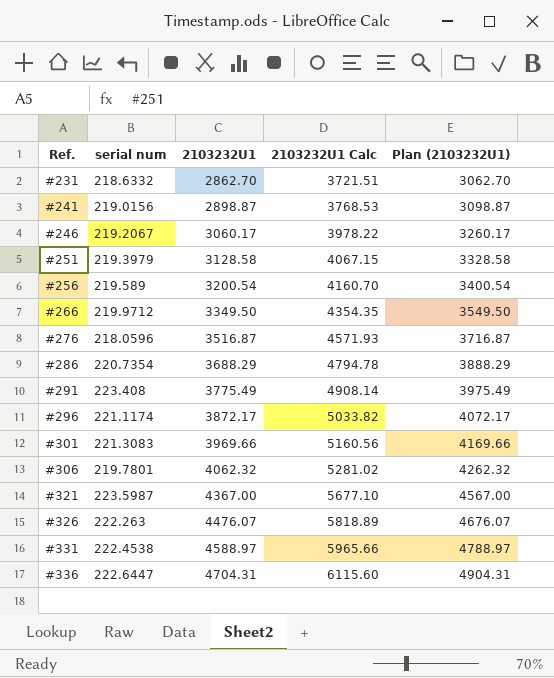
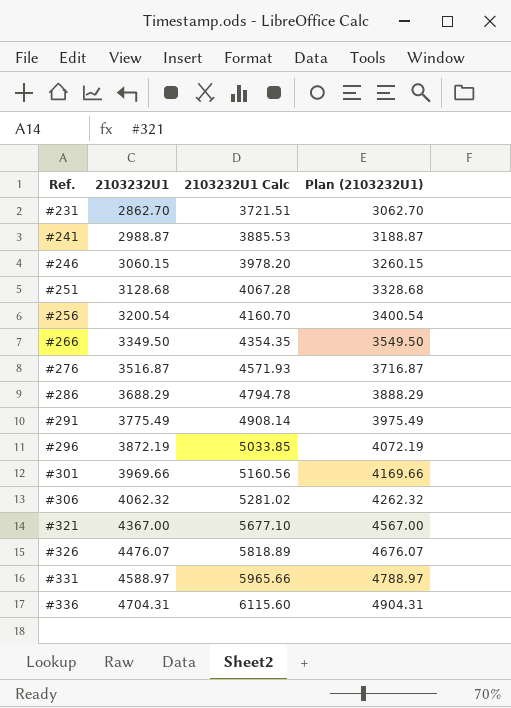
column serial num | position: 2 -> none
#241 | 2103232U1: 2898.87 -> 2988.87
#241 | 2103232U1 Calc: 3768.53 -> 3885.53
#241 | Plan (2103232U1): 3098.87 -> 3188.87
#246 | 2103232U1: 3060.17 -> 3060.15
#246 | 2103232U1 Calc: 3978.22 -> 3978.20
#246 | Plan (2103232U1): 3260.17 -> 3260.15
#251 | 2103232U1: 3128.58 -> 3128.68
#251 | 2103232U1 Calc: 4067.15 -> 4067.28
#251 | Plan (2103232U1): 3328.58 -> 3328.68
#296 | 2103232U1: 3872.17 -> 3872.19
#296 | 2103232U1 Calc: 5033.82 -> 5033.85
#296 | Plan (2103232U1): 4072.17 -> 4072.19

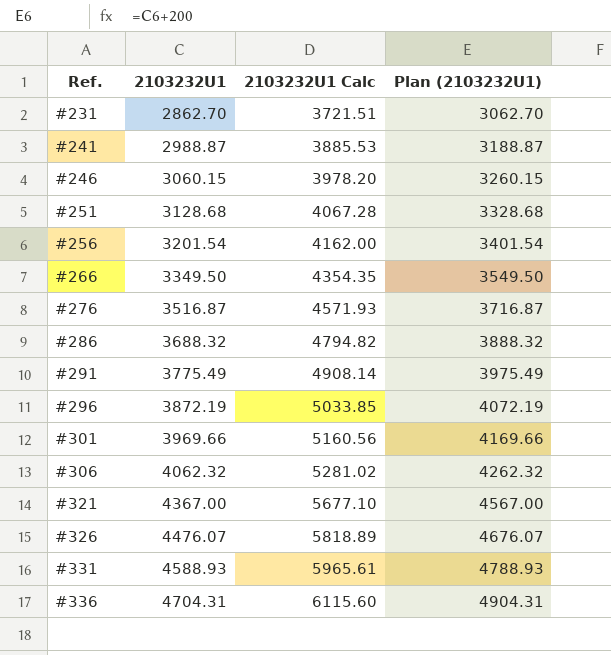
#256 | 2103232U1: 3200.54 -> 3201.54
#256 | 2103232U1 Calc: 4160.70 -> 4162.00
#256 | Plan (2103232U1): 3400.54 -> 3401.54
#286 | 2103232U1: 3688.29 -> 3688.32
#286 | 2103232U1 Calc: 4794.78 -> 4794.82
#286 | Plan (2103232U1): 3888.29 -> 3888.32
#331 | 2103232U1: 4588.97 -> 4588.93
#331 | 2103232U1 Calc: 5965.66 -> 5965.61
#331 | Plan (2103232U1): 4788.97 -> 4788.93

